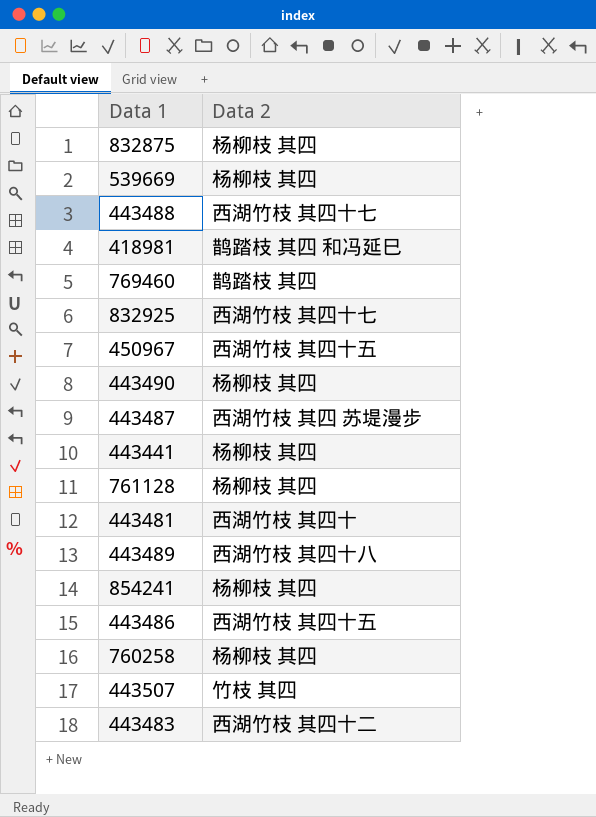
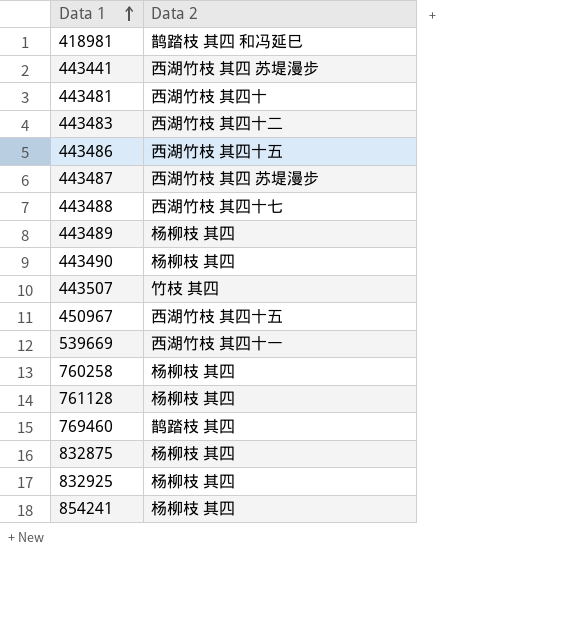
row order: none -> Data 1 ascending
443441 | Data 2: 杨柳枝 其四 -> 西湖竹枝 其四 苏堤漫步
443489 | Data 2: 西湖竹枝 其四十八 -> 杨柳枝 其四
539669 | Data 2: 杨柳枝 其四 -> 西湖竹枝 其四十一
832925 | Data 2: 西湖竹枝 其四十七 -> 杨柳枝 其四

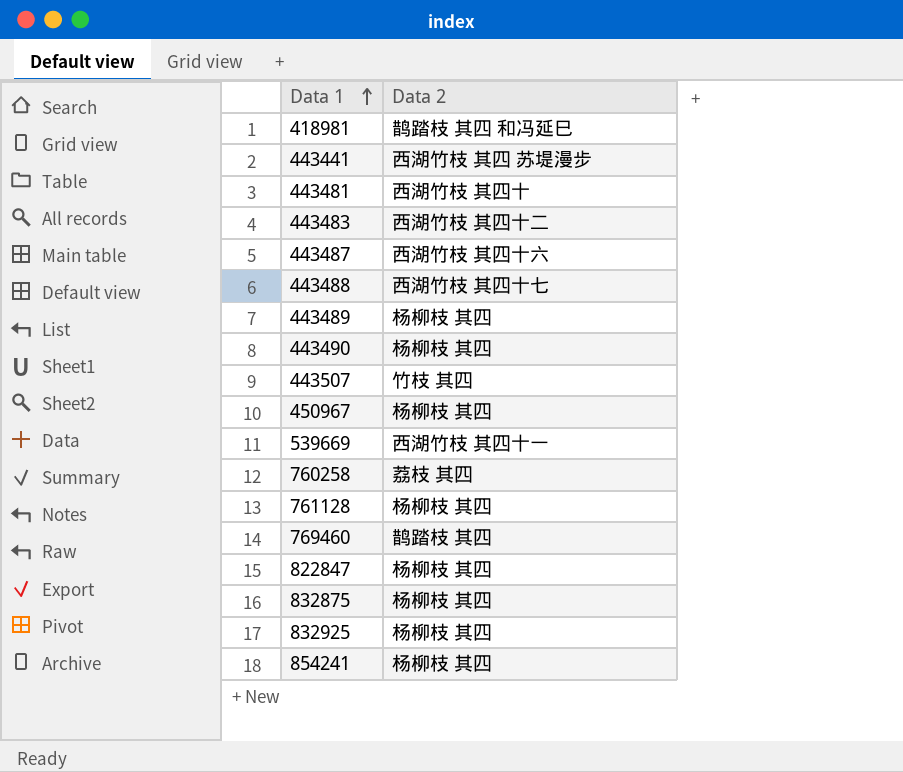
row 443486: 西湖竹枝 其四十五 -> none
443487 | Data 2: 西湖竹枝 其四 苏堤漫步 -> 西湖竹枝 其四十六
450967 | Data 2: 西湖竹枝 其四十五 -> 杨柳枝 其四
760258 | Data 2: 杨柳枝 其四 -> 荔枝 其四
row 822847: none -> 杨柳枝 其四

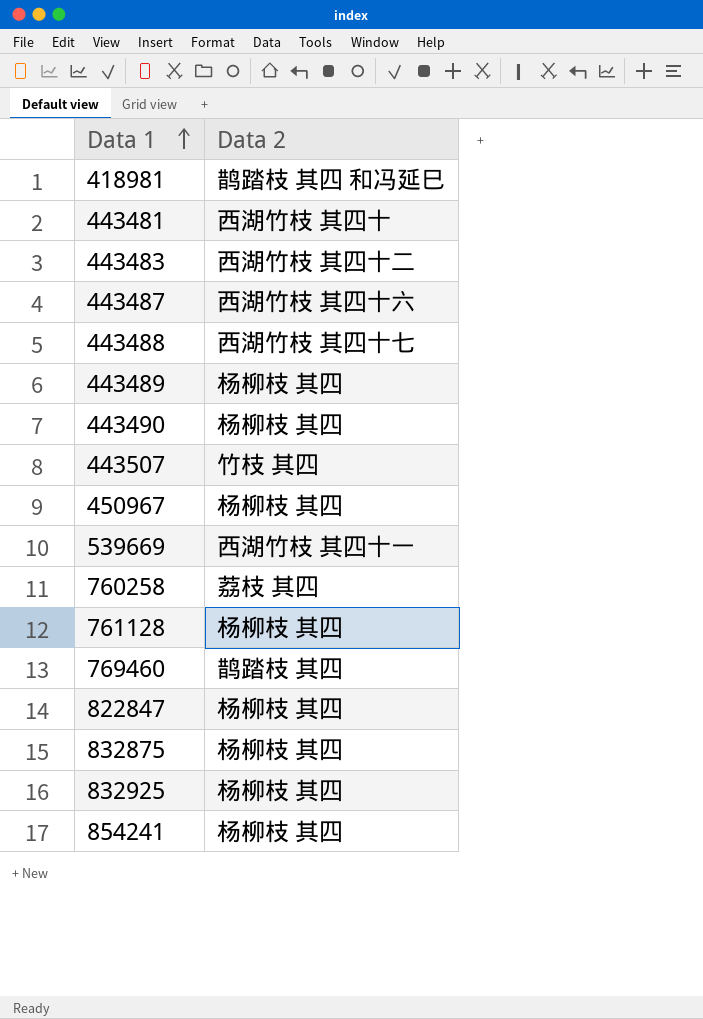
row 443441: 西湖竹枝 其四 苏堤漫步 -> none

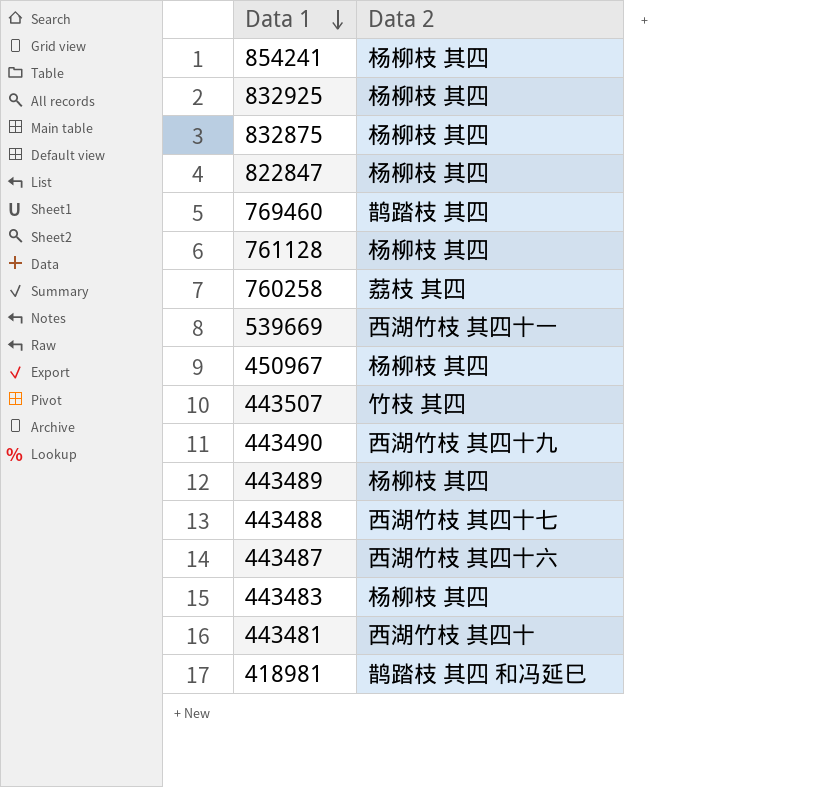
row order: Data 1 ascending -> Data 1 descending
443490 | Data 2: 杨柳枝 其四 -> 西湖竹枝 其四十九
443483 | Data 2: 西湖竹枝 其四十二 -> 杨柳枝 其四

